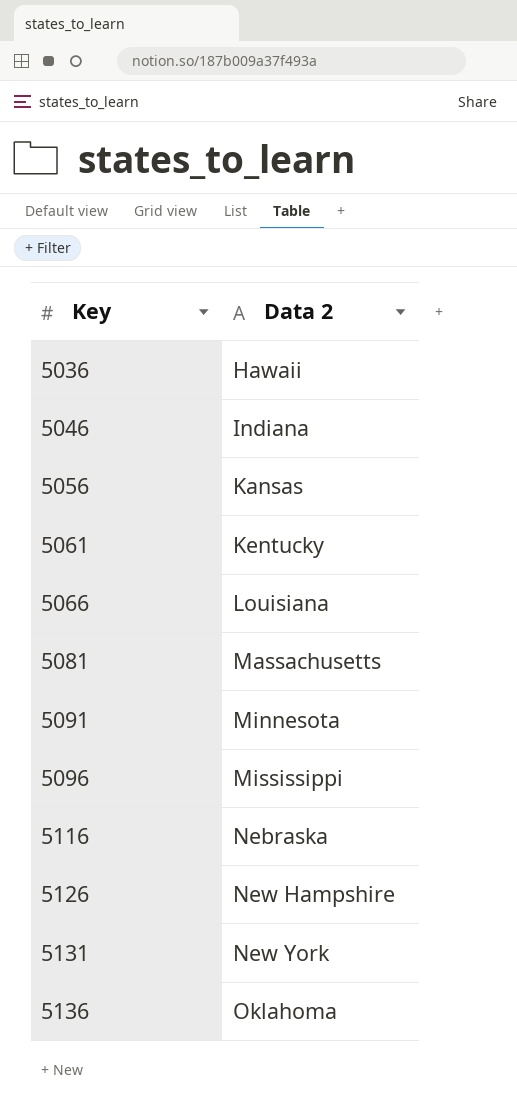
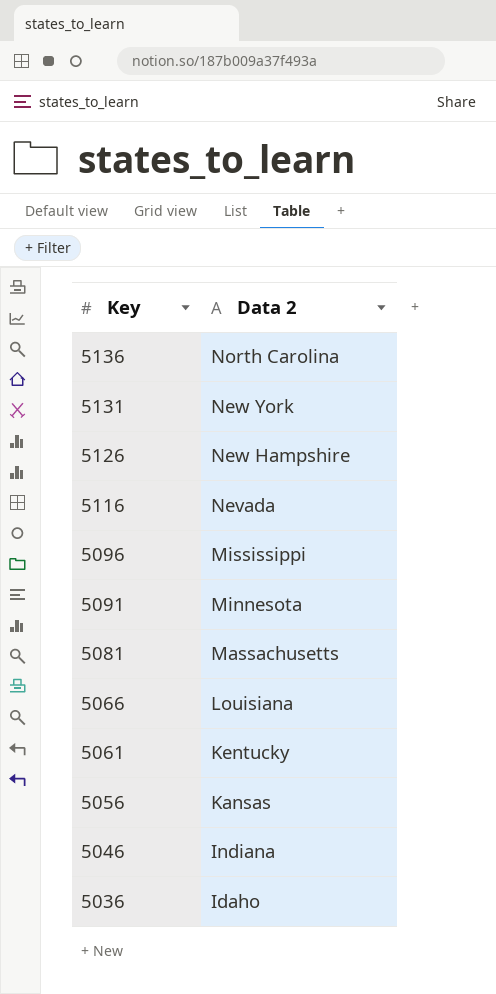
row order: Key ascending -> Key descending
5136 | Data 2: Oklahoma -> North Carolina
5116 | Data 2: Nebraska -> Nevada
5036 | Data 2: Hawaii -> Idaho

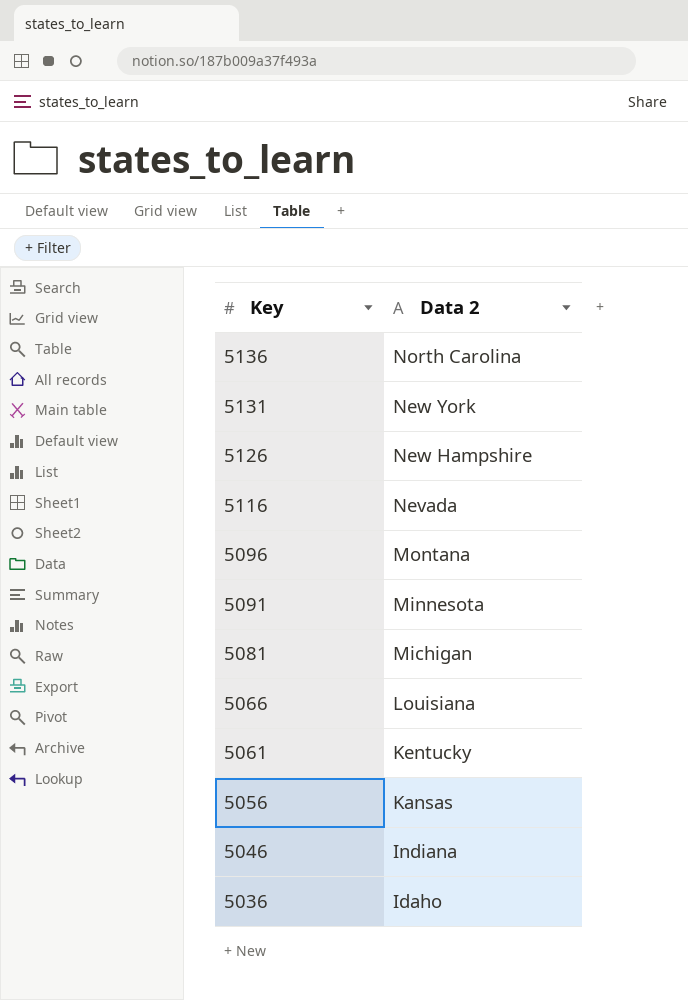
5096 | Data 2: Mississippi -> Montana
5081 | Data 2: Massachusetts -> Michigan

